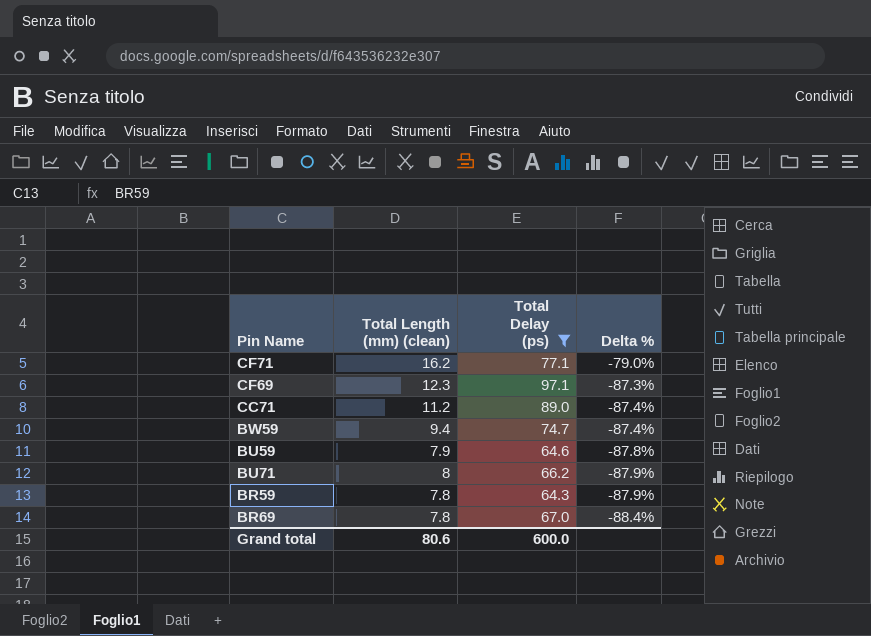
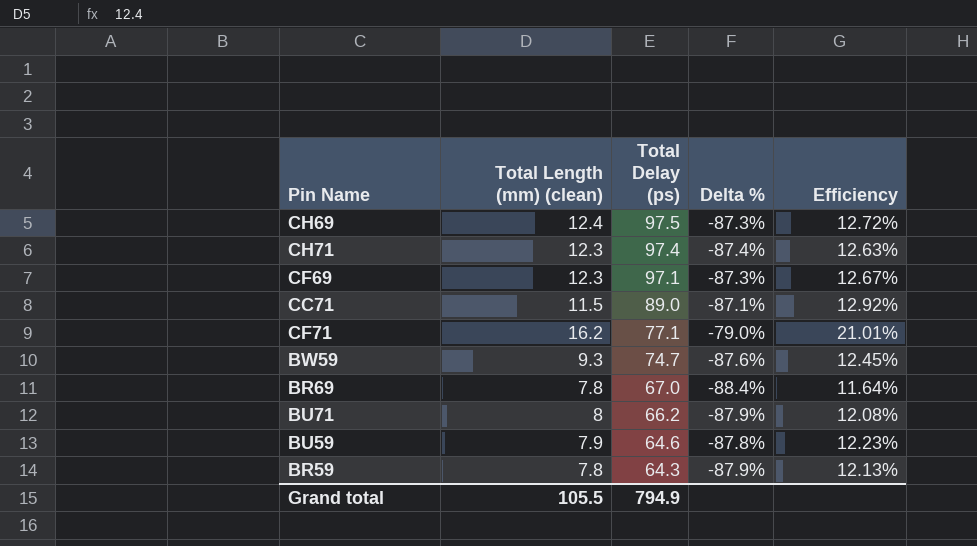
filter: Total Delay (ps) <= 97.1 -> none
row order: Delta % descending -> Total Delay (ps) descending
column Efficiency | formula: none -> [Total Length (mm) (clean)] / [Total Delay (ps)]
CC71 | Total Length (mm) (clean): 11.2 -> 11.5
CC71 | Delta %: -87.4% -> -87.1%
BW59 | Total Length (mm) (clean): 9.4 -> 9.3
BW59 | Delta %: -87.4% -> -87.6%
Grand total | Total Length (mm) (clean): 80.6 -> 105.5
Grand total | Total Delay (ps): 600.0 -> 794.9

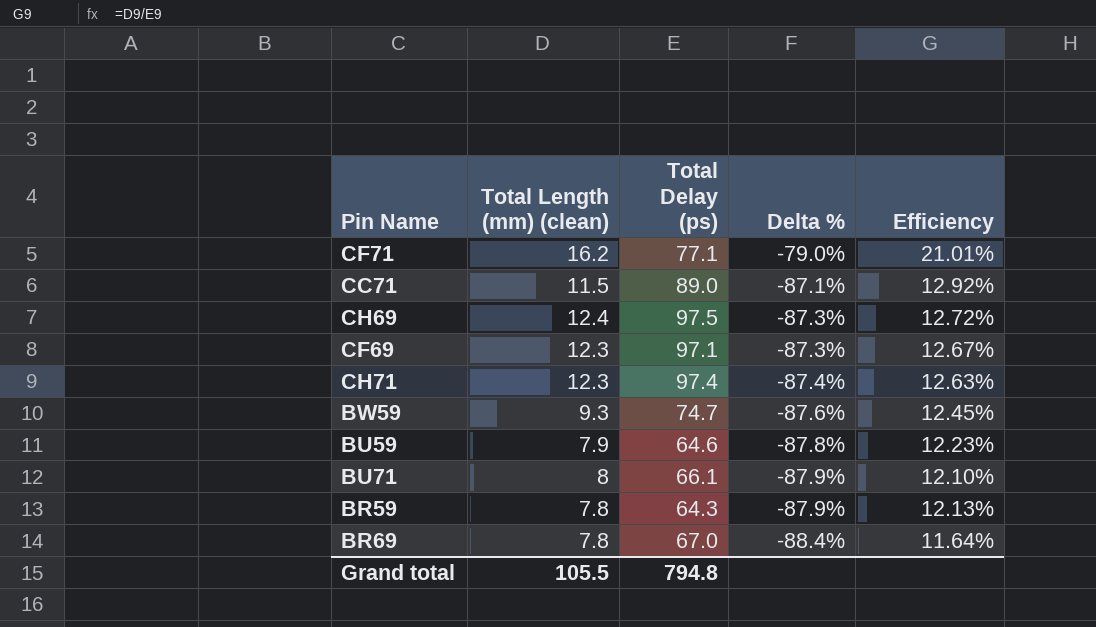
row order: Total Delay (ps) descending -> Delta % descending
BU71 | Total Delay (ps): 66.2 -> 66.1
BU71 | Efficiency: 12.08% -> 12.10%
Grand total | Total Delay (ps): 794.9 -> 794.8

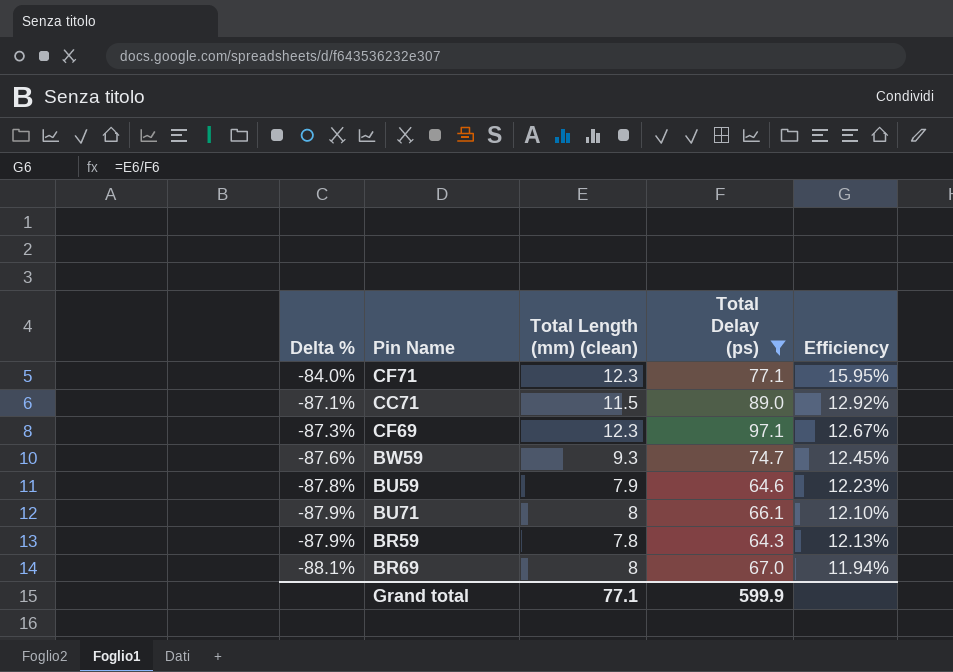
filter: none -> Total Delay (ps) <= 97.1
column Delta % | position: 4 -> 1
CF71 | Delta %: -79.0% -> -84.0%
CF71 | Total Length (mm) (clean): 16.2 -> 12.3
CF71 | Efficiency: 21.01% -> 15.95%
BR69 | Delta %: -88.4% -> -88.1%
BR69 | Total Length (mm) (clean): 7.8 -> 8
BR69 | Efficiency: 11.64% -> 11.94%
Grand total | Total Length (mm) (clean): 105.5 -> 77.1
Grand total | Total Delay (ps): 794.8 -> 599.9

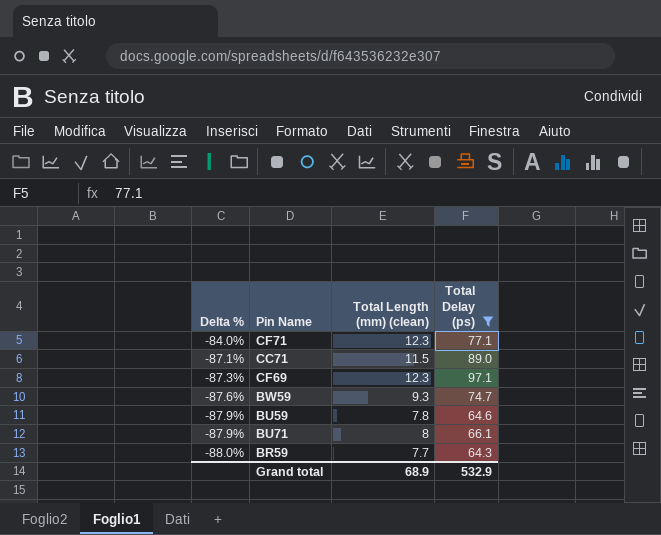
column Efficiency | formula: [Total Length (mm) (clean)] / [Total Delay (ps)] -> none
row BR69: -88.1% | 8 | 67.0 | 11.94% -> none
BU59 | Delta %: -87.8% -> -87.9%
BU59 | Total Length (mm) (clean): 7.9 -> 7.8
BR59 | Delta %: -87.9% -> -88.0%
BR59 | Total Length (mm) (clean): 7.8 -> 7.7
Grand total | Total Length (mm) (clean): 77.1 -> 68.9
Grand total | Total Delay (ps): 599.9 -> 532.9

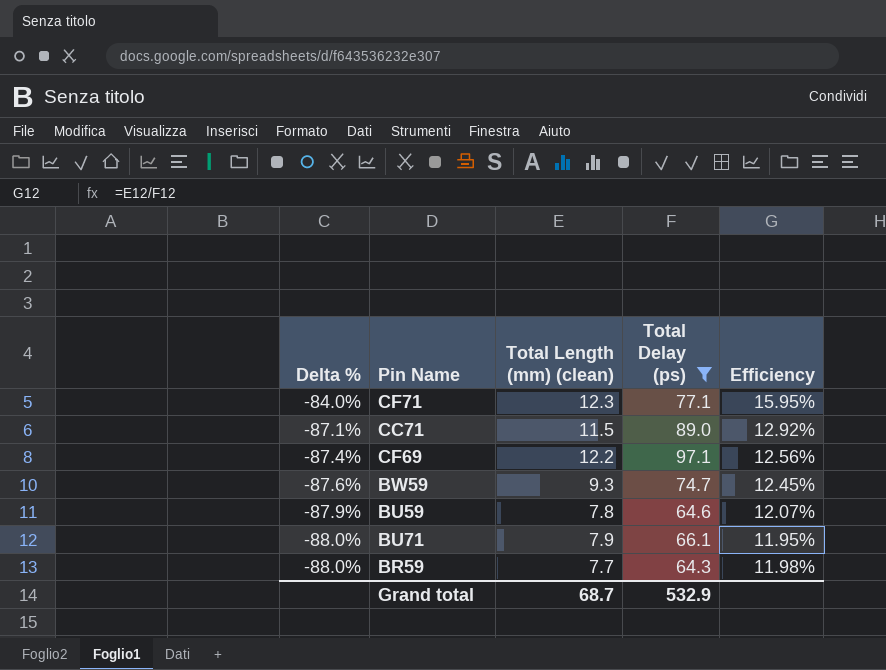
column Efficiency | formula: none -> [Total Length (mm) (clean)] / [Total Delay (ps)]
CF69 | Delta %: -87.3% -> -87.4%
CF69 | Total Length (mm) (clean): 12.3 -> 12.2
BU71 | Delta %: -87.9% -> -88.0%
BU71 | Total Length (mm) (clean): 8 -> 7.9
Grand total | Total Length (mm) (clean): 68.9 -> 68.7

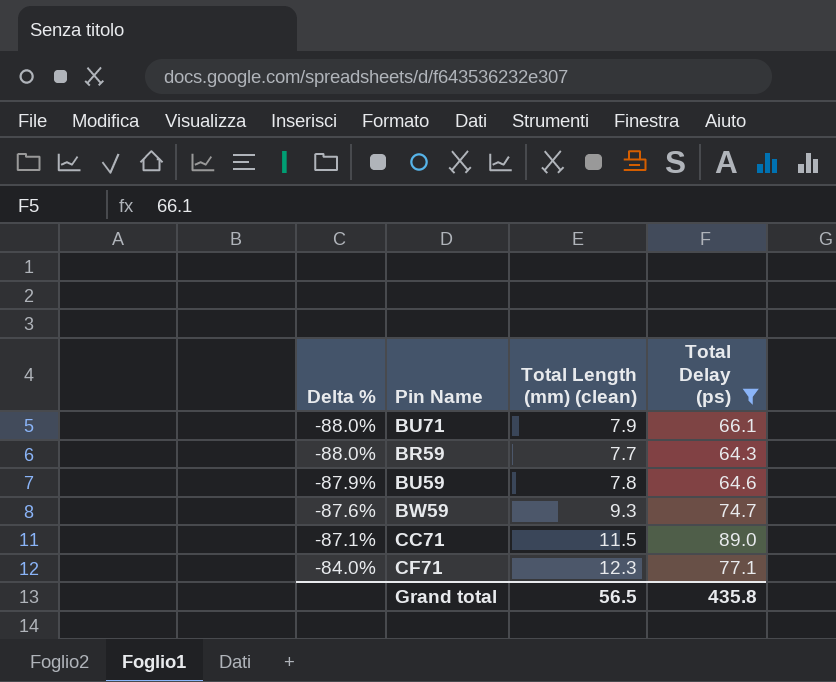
row order: Delta % descending -> Delta % ascending
column Efficiency | formula: [Total Length (mm) (clean)] / [Total Delay (ps)] -> none
row CF69: -87.4% | 12.2 | 97.1 | 12.56% -> none
Grand total | Total Length (mm) (clean): 68.7 -> 56.5
Grand total | Total Delay (ps): 532.9 -> 435.8

